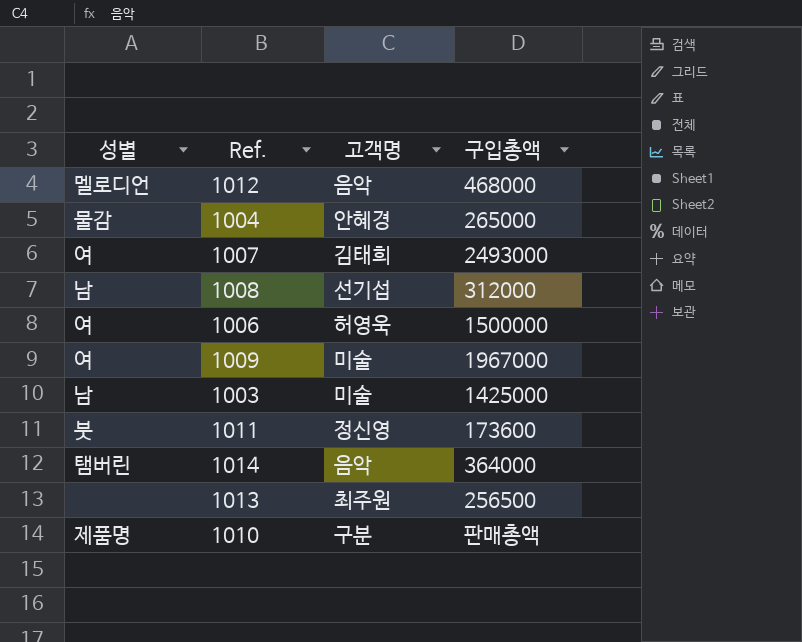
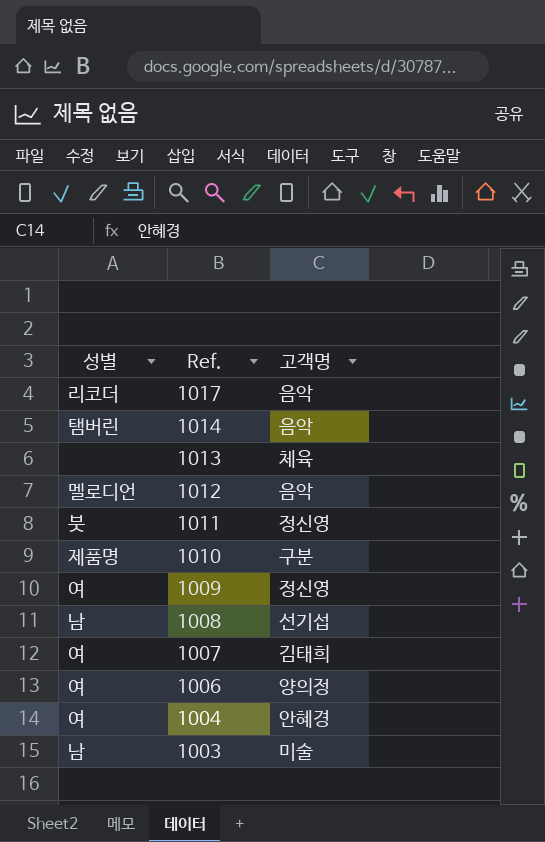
row order: none -> Ref. descending
column 구입총액 | position: 4 -> none
row 1017: none -> 리코더 | 음악
1013 | 고객명: 최주원 -> 체육
1009 | 고객명: 미술 -> 정신영
1006 | 고객명: 허영욱 -> 양의정
1004 | 성별: 물감 -> 여

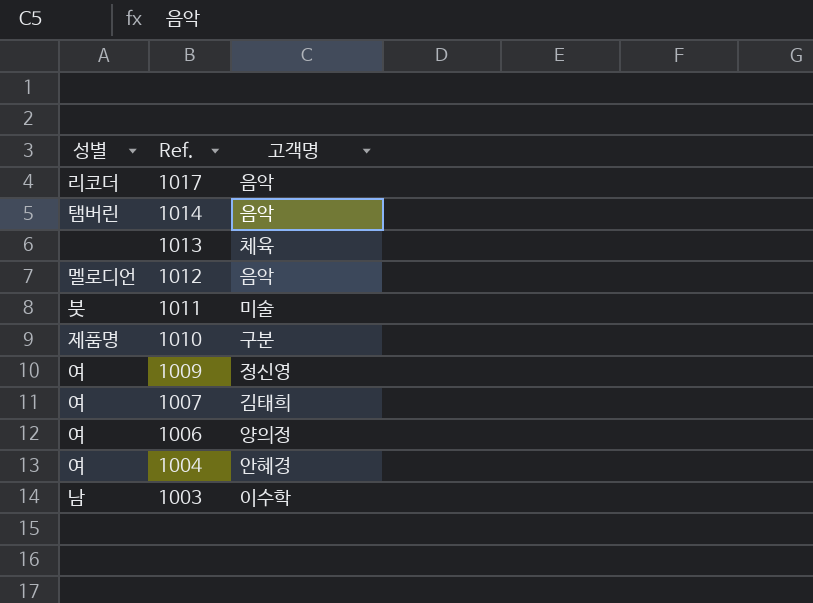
row 1008: 남 | 선기섭 -> none
1011 | 고객명: 정신영 -> 미술
1003 | 고객명: 미술 -> 이수학

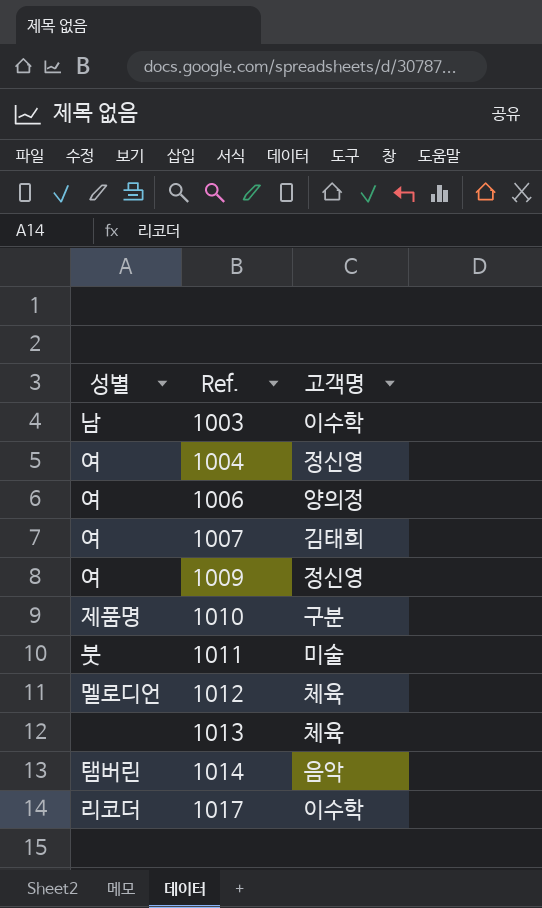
row order: Ref. descending -> Ref. ascending
1004 | 고객명: 안혜경 -> 정신영
1012 | 고객명: 음악 -> 체육
1017 | 고객명: 음악 -> 이수학

